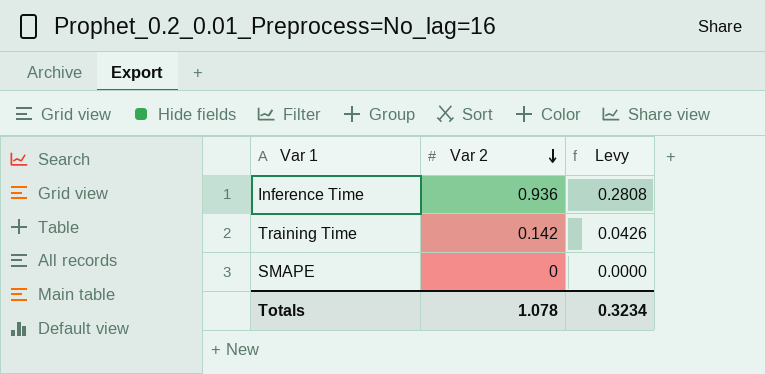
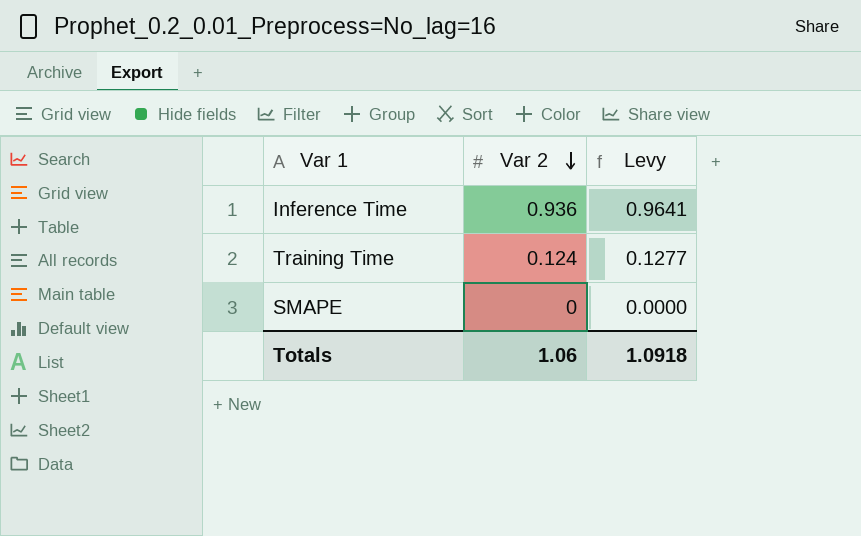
column Levy | formula: [Var 2] * 0.3 -> [Var 2] * 1.03
Training Time | Var 2: 0.142 -> 0.124
Totals | Var 2: 1.078 -> 1.06
Totals | Levy: 0.3234 -> 1.0918

